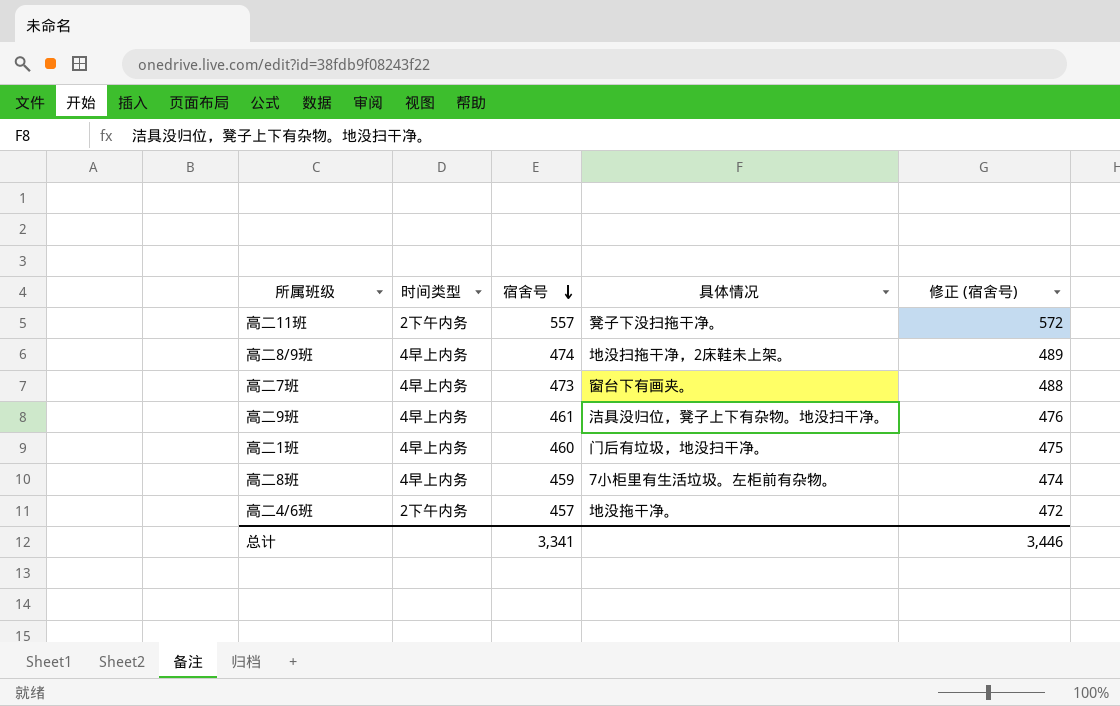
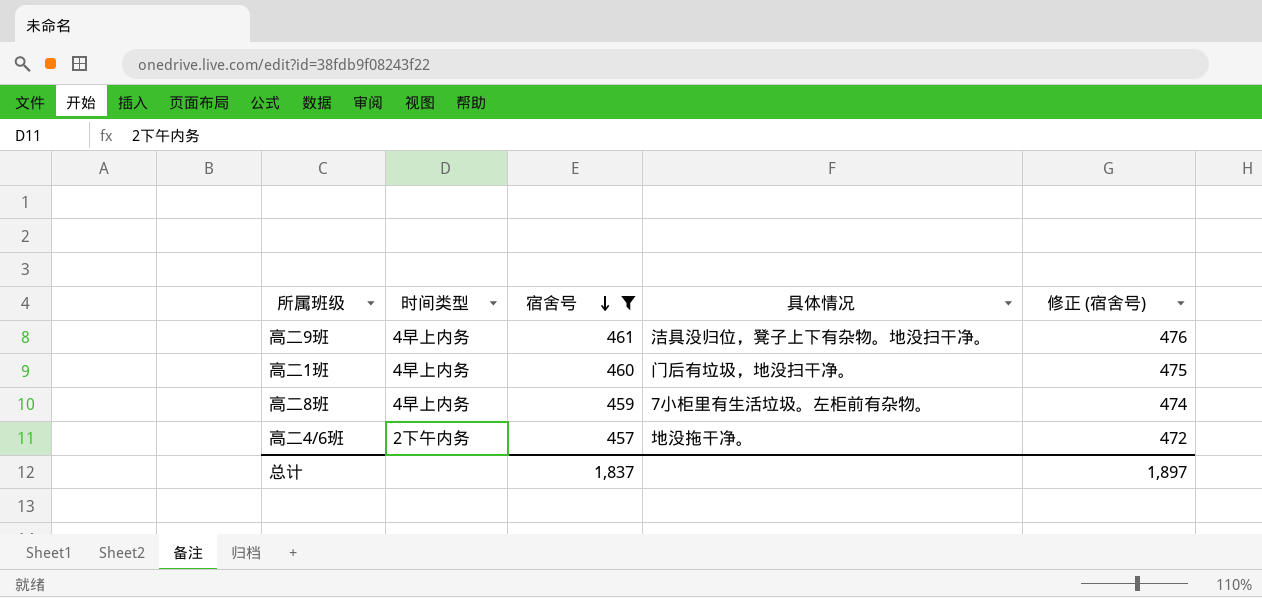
filter: none -> 宿舍号 <= 461
总计 | 宿舍号: 3,341 -> 1,837
总计 | 修正 (宿舍号): 3,446 -> 1,897

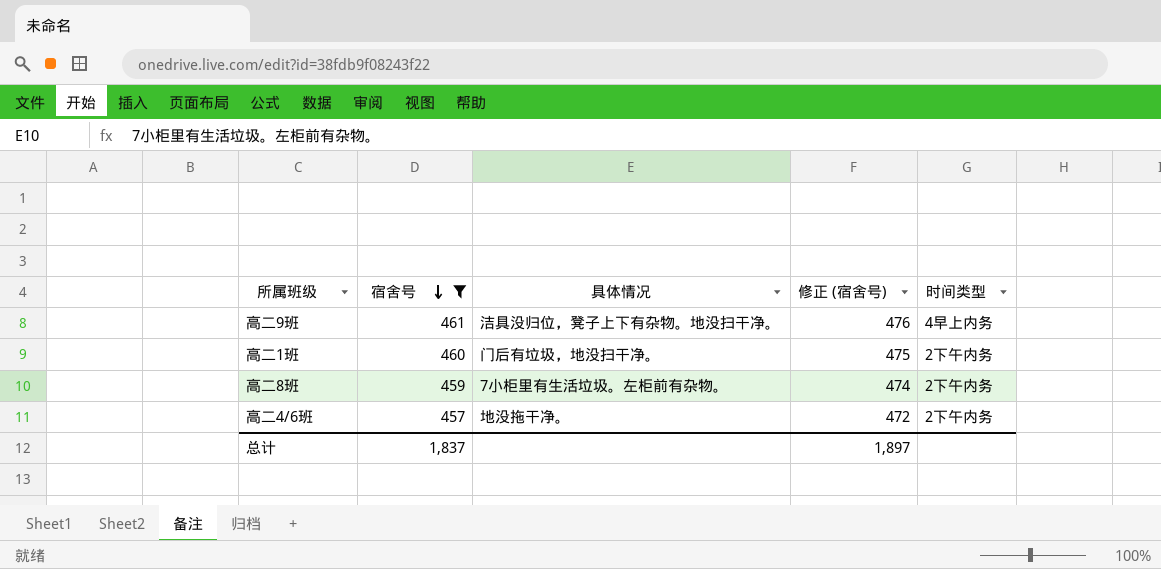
column 时间类型 | position: 2 -> 5
高二1班 | 时间类型: 4早上内务 -> 2下午内务
高二8班 | 时间类型: 4早上内务 -> 2下午内务

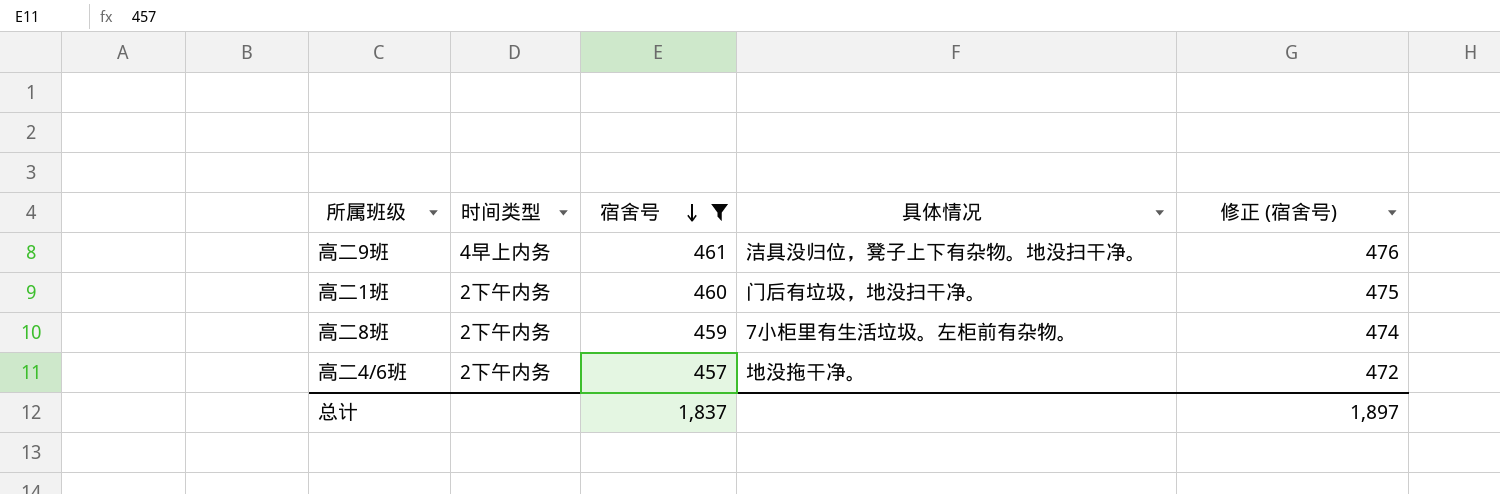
column 时间类型 | position: 5 -> 2

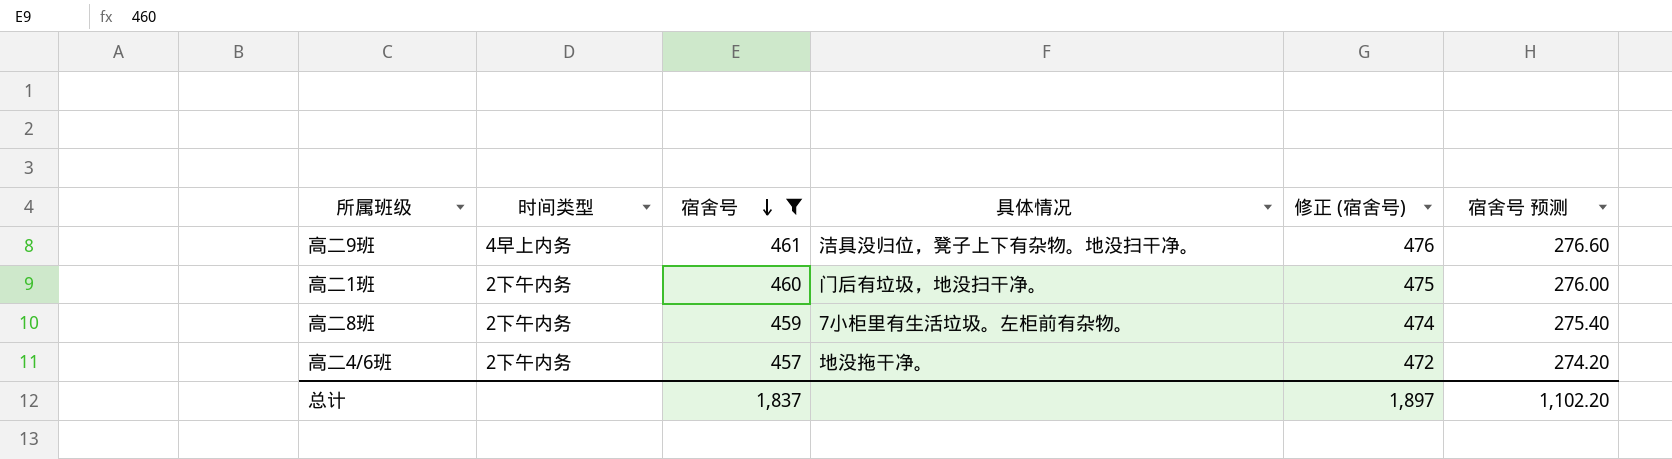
column 宿舍号 预测 | formula: none -> [宿舍号] * 0.6

